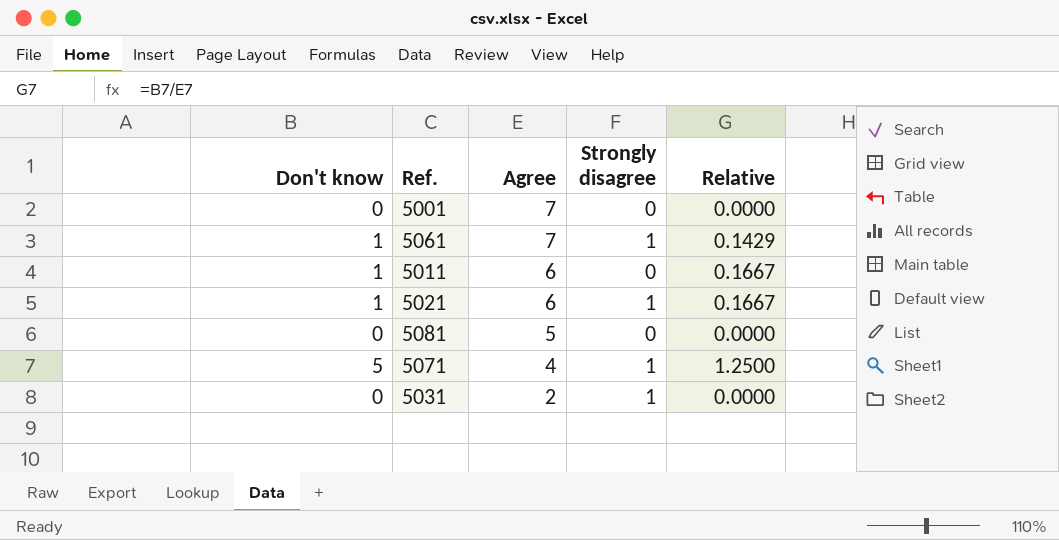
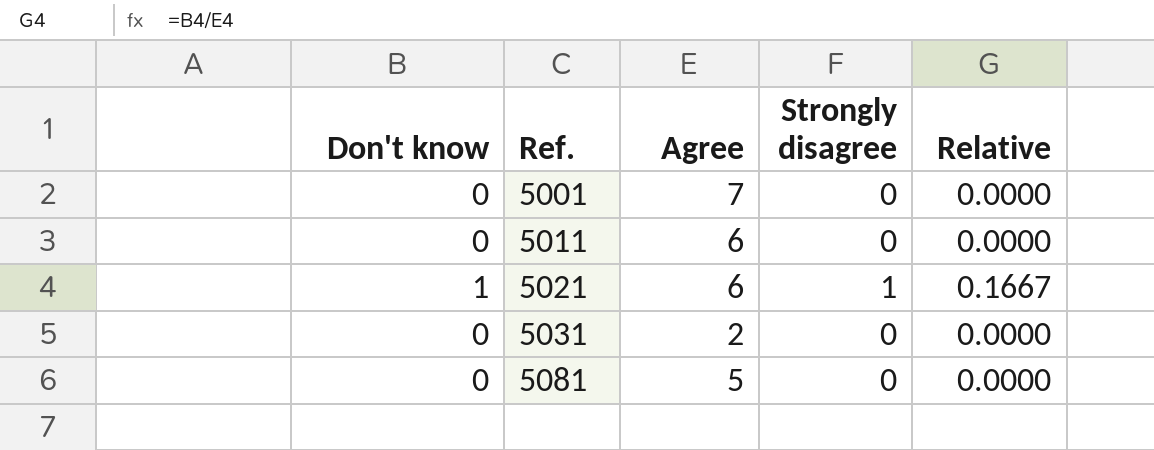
row order: Agree descending -> Ref. ascending
row 5061: 1 | 7 | 1 | 0.1429 -> none
row 5071: 5 | 4 | 1 | 1.2500 -> none
5011 | Don't know: 1 -> 0
5011 | Relative: 0.1667 -> 0.0000
5031 | Strongly disagree: 1 -> 0

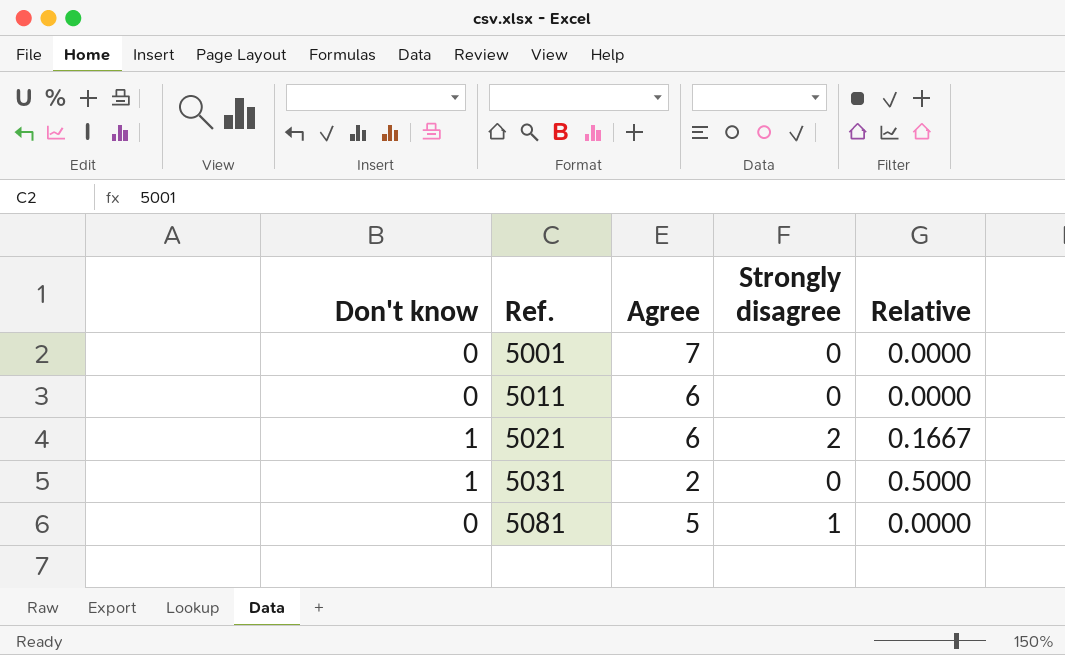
5021 | Strongly disagree: 1 -> 2
5031 | Don't know: 0 -> 1
5031 | Relative: 0.0000 -> 0.5000
5081 | Strongly disagree: 0 -> 1

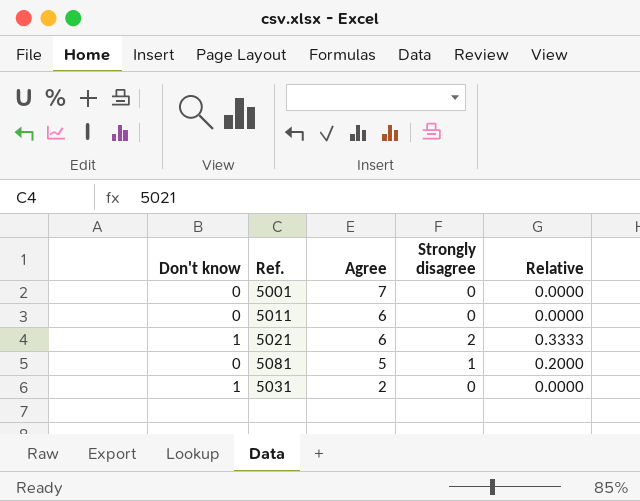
row order: Ref. ascending -> Agree descending
column Relative | formula: [Don't know] / [Agree] -> [Strongly disagree] / [Agree]

